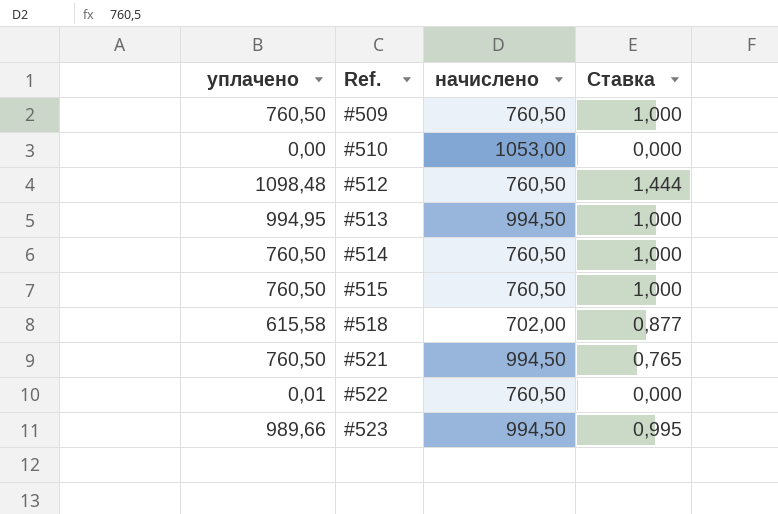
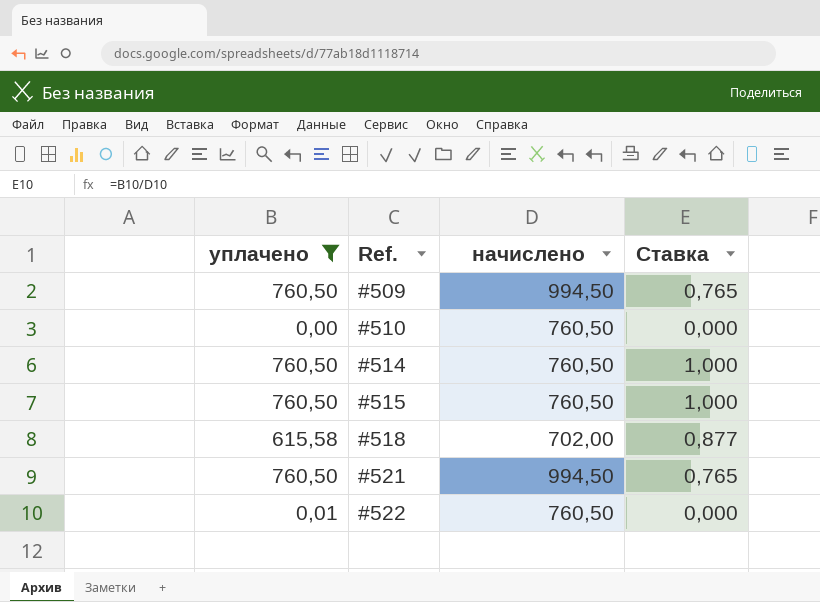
filter: none -> уплачено <= 760,50
#509 | начислено: 760,50 -> 994,50
#509 | Ставка: 1,000 -> 0,765
#510 | начислено: 1053,00 -> 760,50

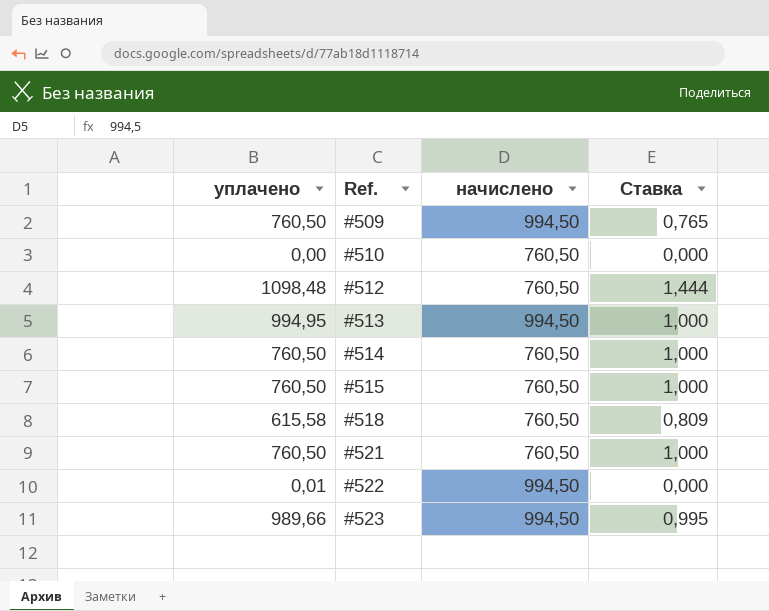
filter: уплачено <= 760,50 -> none
#518 | начислено: 702,00 -> 760,50
#518 | Ставка: 0,877 -> 0,809
#521 | начислено: 994,50 -> 760,50
#521 | Ставка: 0,765 -> 1,000
#522 | начислено: 760,50 -> 994,50

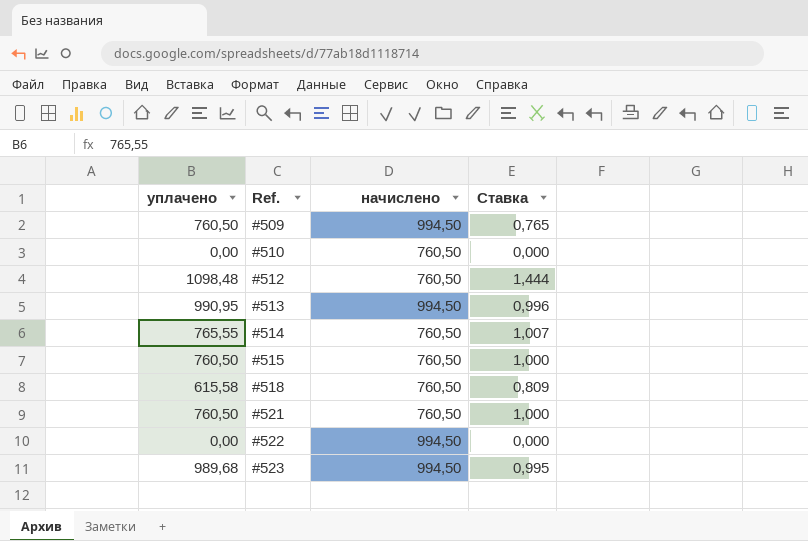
#513 | уплачено: 994,95 -> 990,95
#513 | Ставка: 1,000 -> 0,996
#514 | уплачено: 760,50 -> 765,55
#514 | Ставка: 1,000 -> 1,007
#522 | уплачено: 0,01 -> 0,00
#523 | уплачено: 989,66 -> 989,68

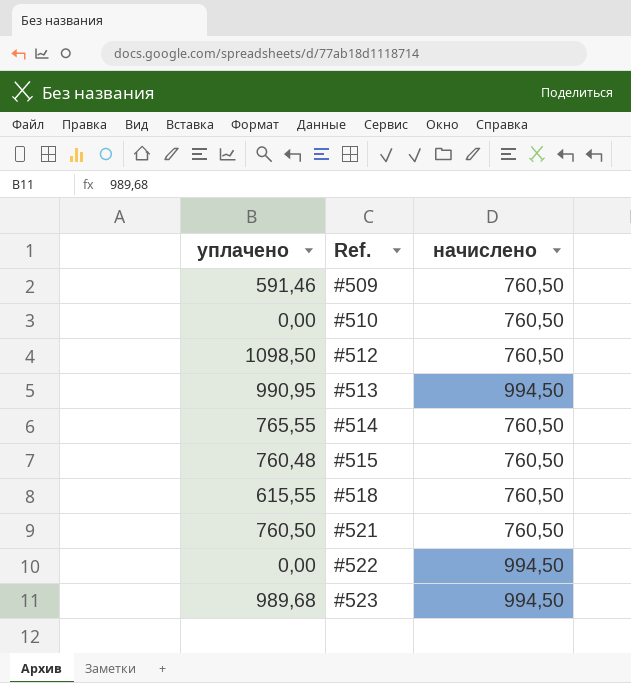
column Ставка | formula: [уплачено] / [начислено] -> none
#509 | уплачено: 760,50 -> 591,46
#509 | начислено: 994,50 -> 760,50
#512 | уплачено: 1098,48 -> 1098,50
#515 | уплачено: 760,50 -> 760,48
#518 | уплачено: 615,58 -> 615,55

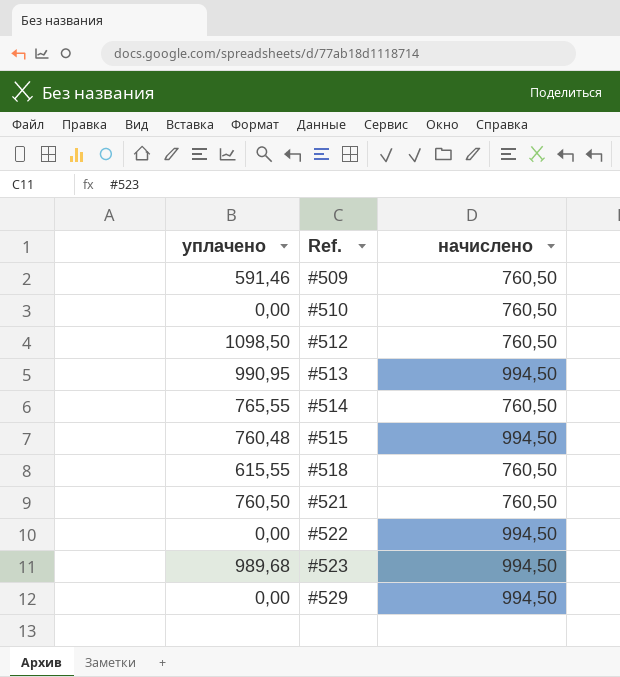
#515 | начислено: 760,50 -> 994,50
row #529: none -> 0,00 | 994,50

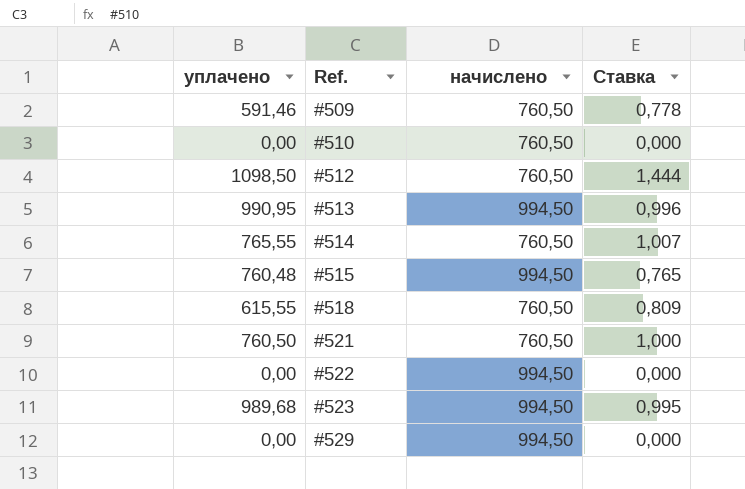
column Ставка | formula: none -> [уплачено] / [начислено]

